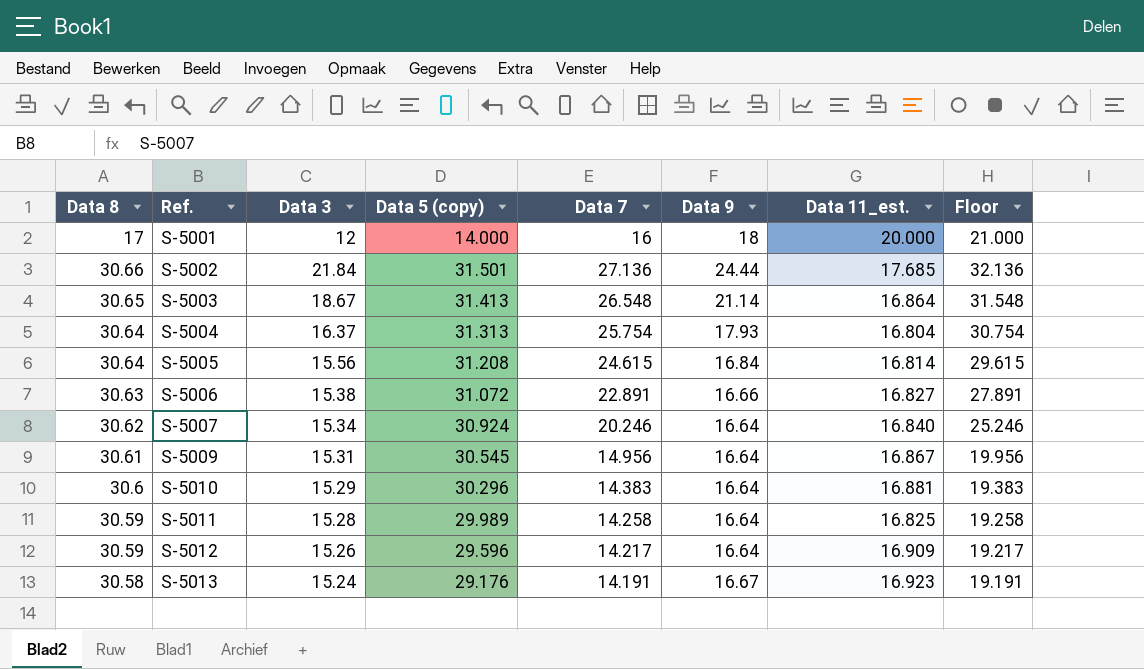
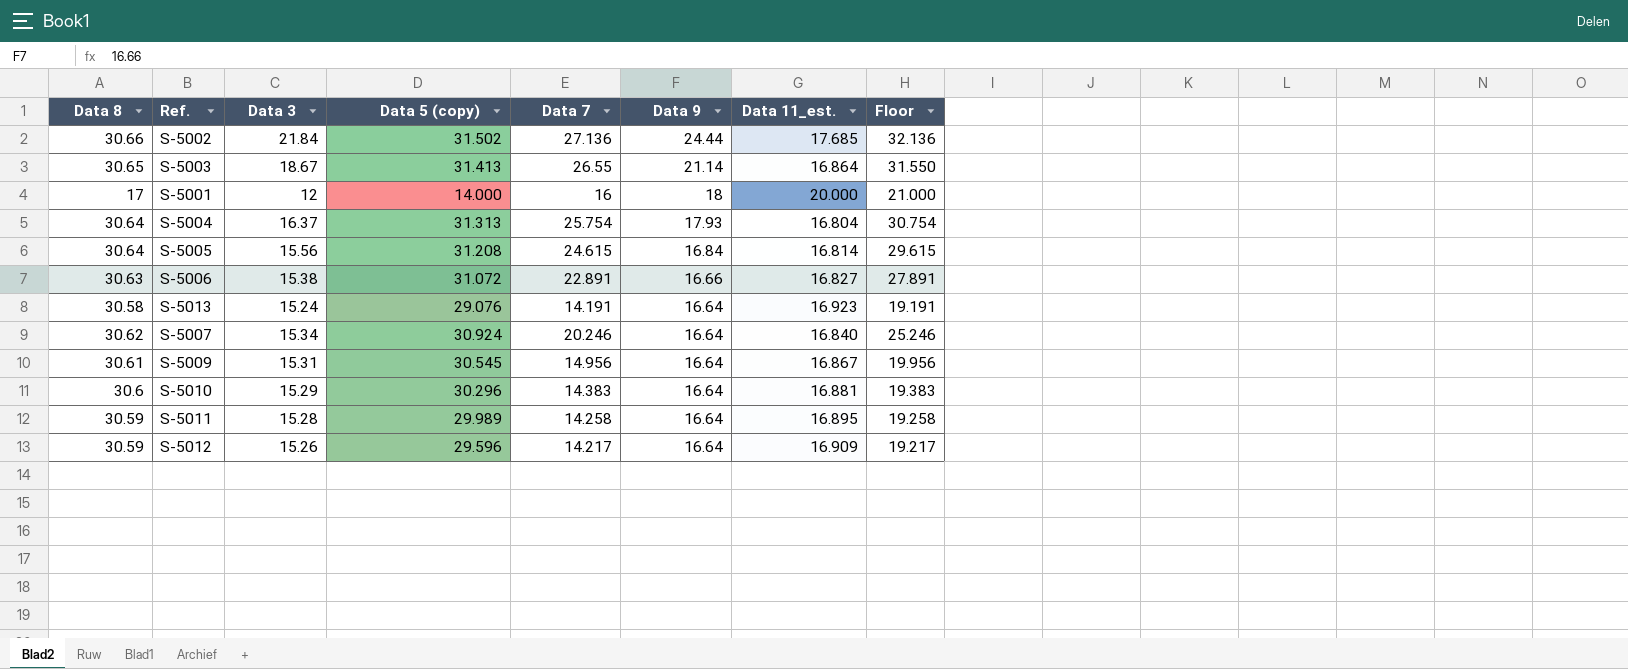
row order: Ref. ascending -> Data 9 descending
S-5002 | Data 5 (copy): 31.501 -> 31.502
S-5003 | Data 7: 26.548 -> 26.55
S-5003 | Floor: 31.548 -> 31.550
S-5013 | Data 5 (copy): 29.176 -> 29.076
S-5013 | Data 9: 16.67 -> 16.64
S-5011 | Data 11_est.: 16.825 -> 16.895

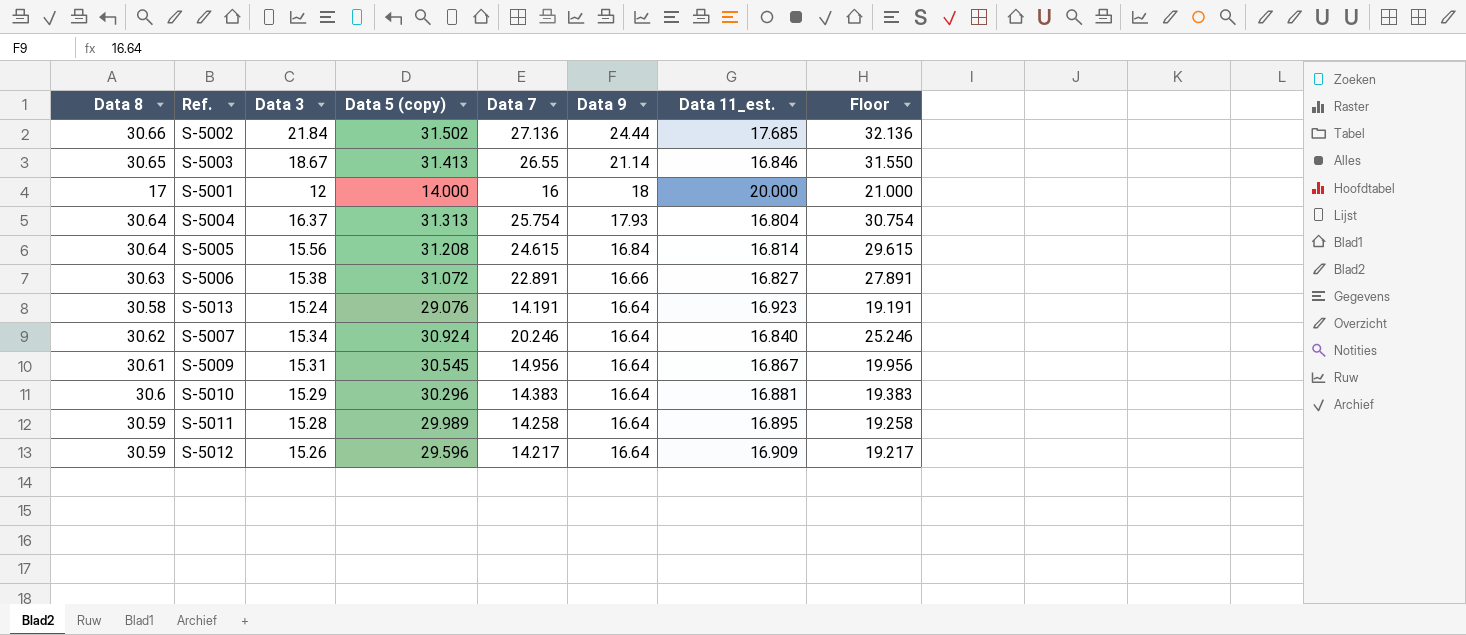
S-5003 | Data 11_est.: 16.864 -> 16.846

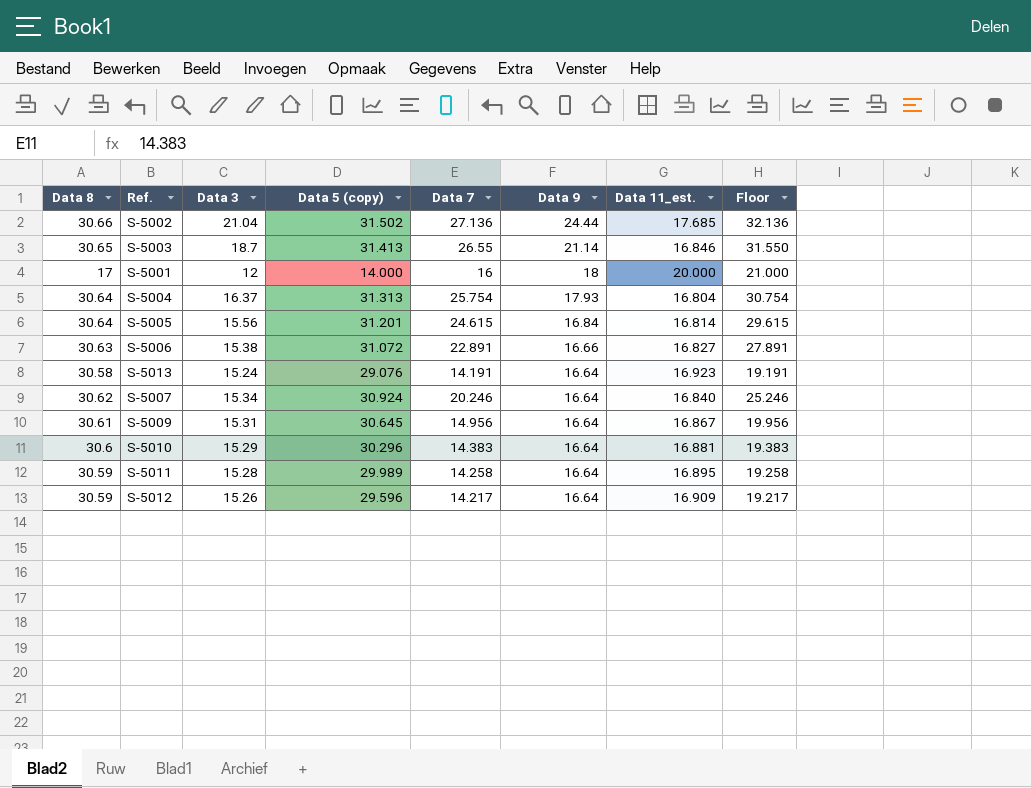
S-5002 | Data 3: 21.84 -> 21.04
S-5003 | Data 3: 18.67 -> 18.7
S-5005 | Data 5 (copy): 31.208 -> 31.201
S-5009 | Data 5 (copy): 30.545 -> 30.645

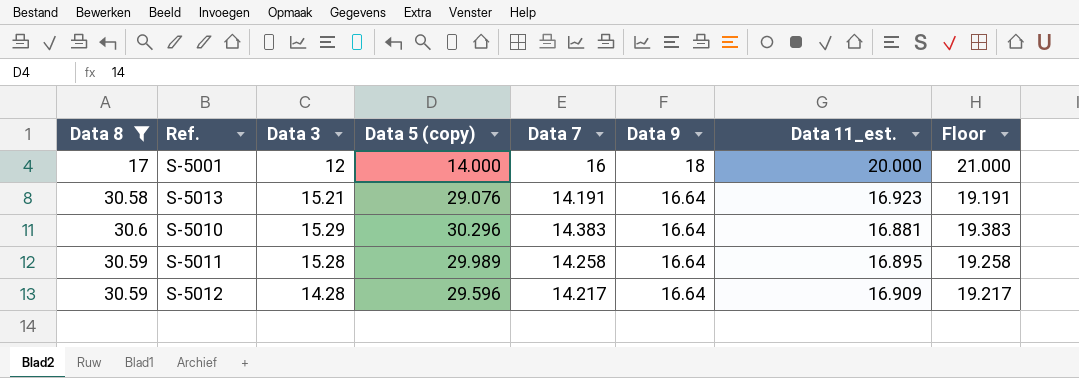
filter: none -> Data 8 <= 30.6
S-5013 | Data 3: 15.24 -> 15.21
S-5012 | Data 3: 15.26 -> 14.28

